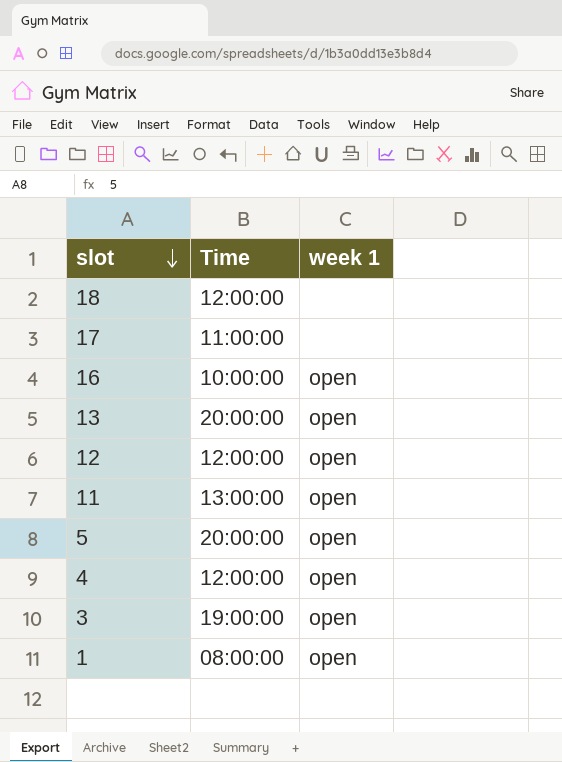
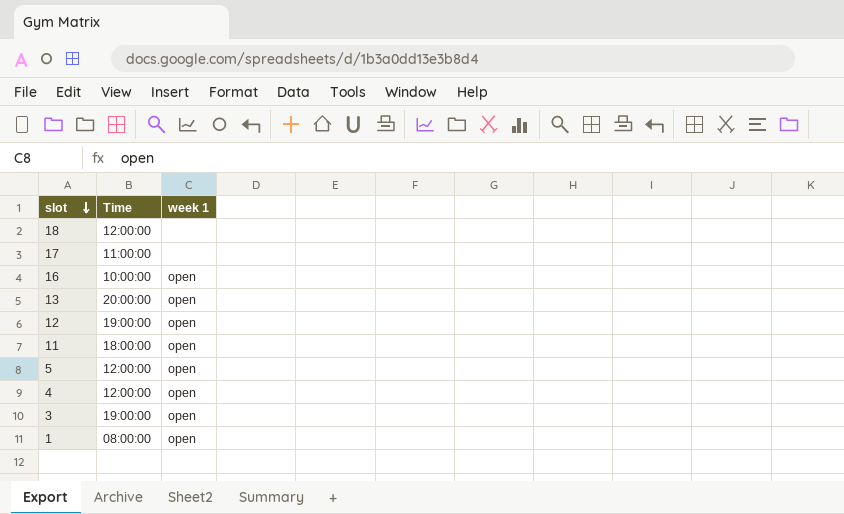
12 | Time: 12:00:00 -> 19:00:00
11 | Time: 13:00:00 -> 18:00:00
5 | Time: 20:00:00 -> 12:00:00

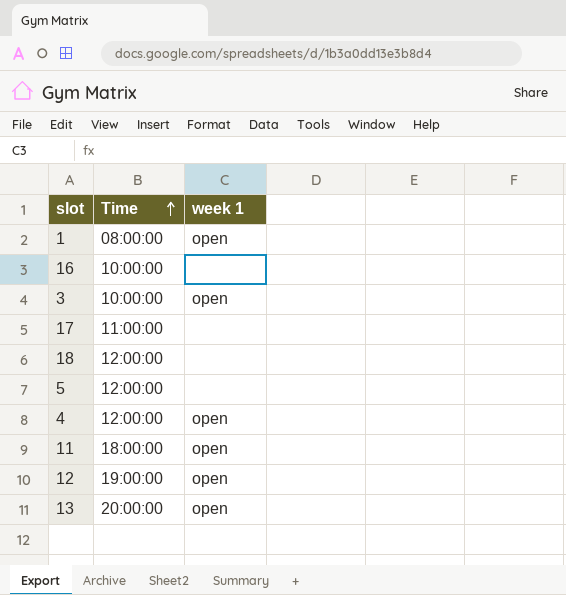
row order: slot descending -> Time ascending
16 | week 1: open -> none
3 | Time: 19:00:00 -> 10:00:00
5 | week 1: open -> none

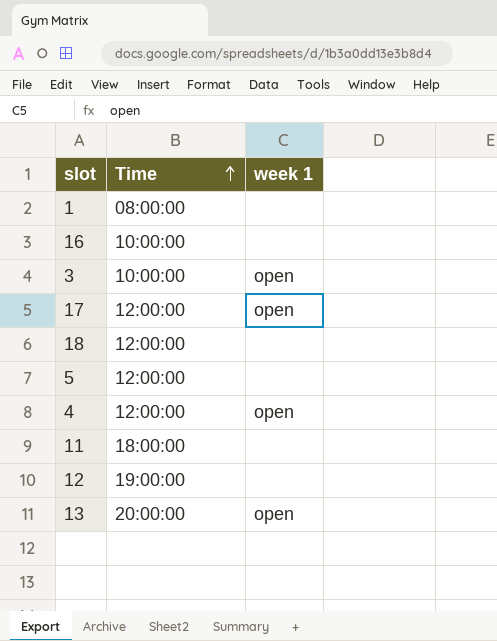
1 | week 1: open -> none
17 | Time: 11:00:00 -> 12:00:00
17 | week 1: none -> open
11 | week 1: open -> none
12 | week 1: open -> none

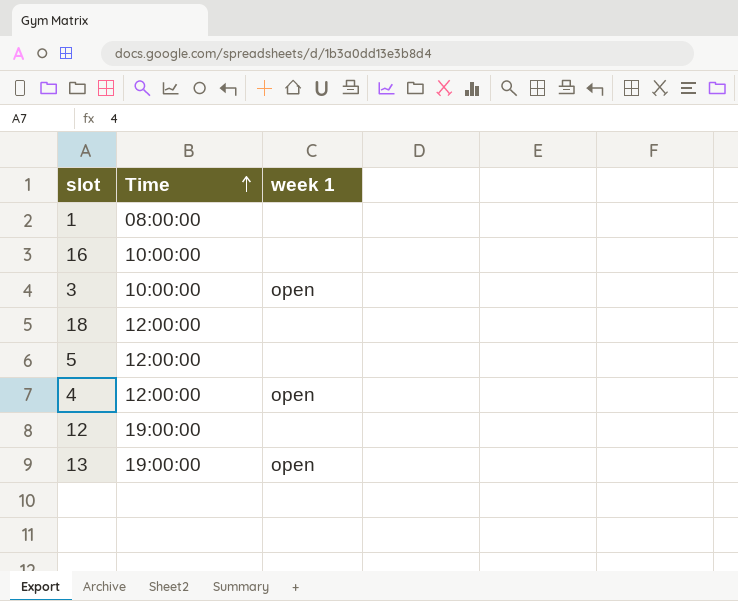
row 17: 12:00:00 | open -> none
row 11: 18:00:00 | none -> none
13 | Time: 20:00:00 -> 19:00:00

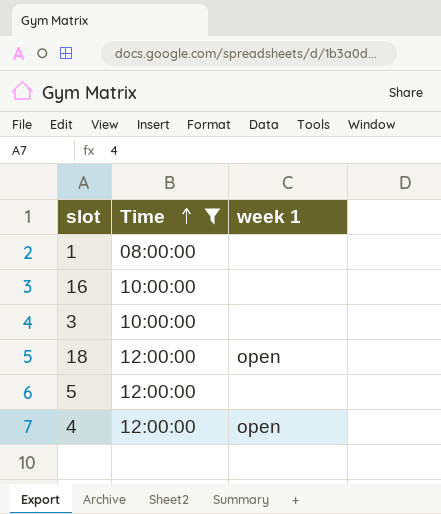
filter: none -> Time != 19:00:00
3 | week 1: open -> none
18 | week 1: none -> open

